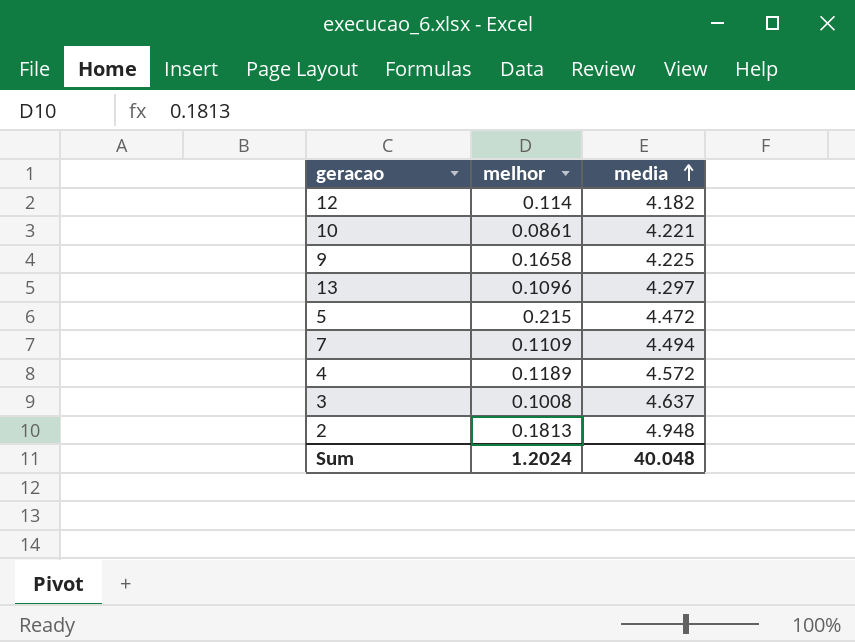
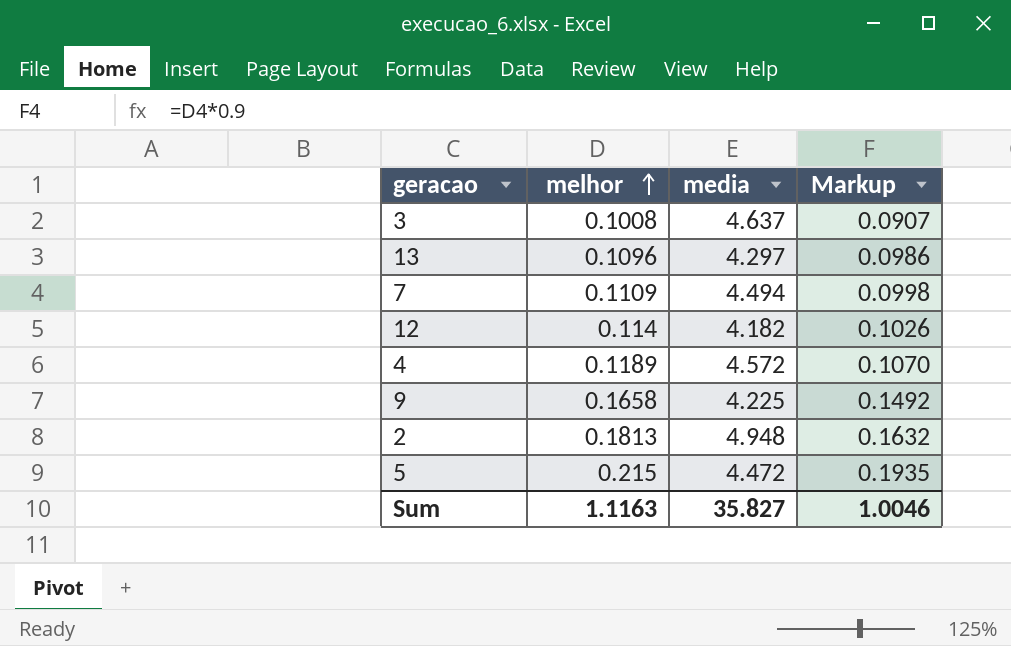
row order: media ascending -> melhor ascending
column Markup | formula: none -> [melhor] * 0.9
row 10: 0.0861 | 4.221 -> none
Sum | melhor: 1.2024 -> 1.1163
Sum | media: 40.048 -> 35.827

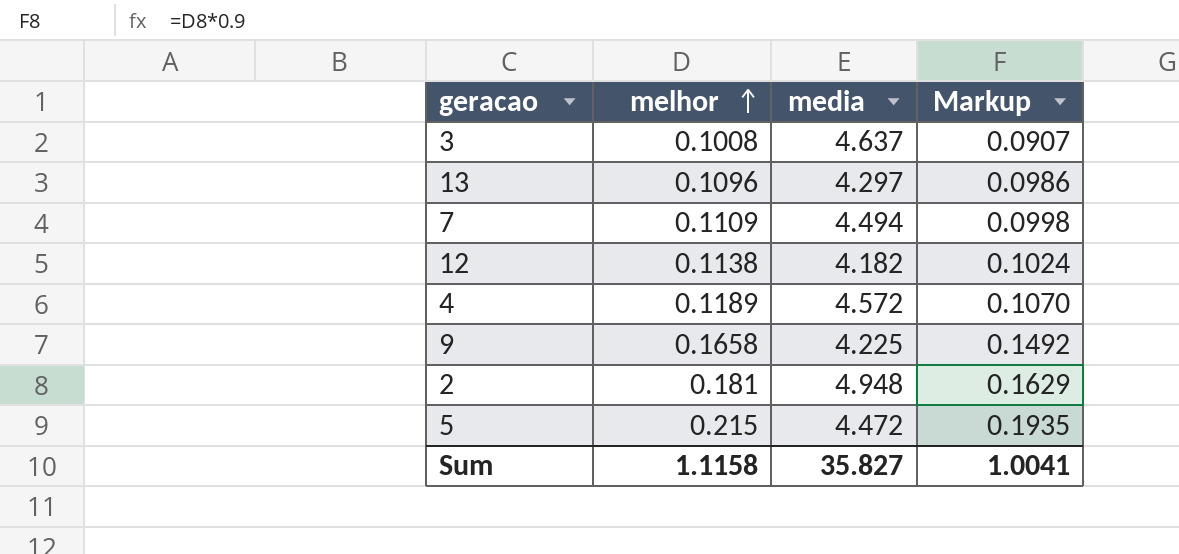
12 | melhor: 0.114 -> 0.1138
12 | Markup: 0.1026 -> 0.1024
2 | melhor: 0.1813 -> 0.181
2 | Markup: 0.1632 -> 0.1629
Sum | melhor: 1.1163 -> 1.1158
Sum | Markup: 1.0046 -> 1.0041

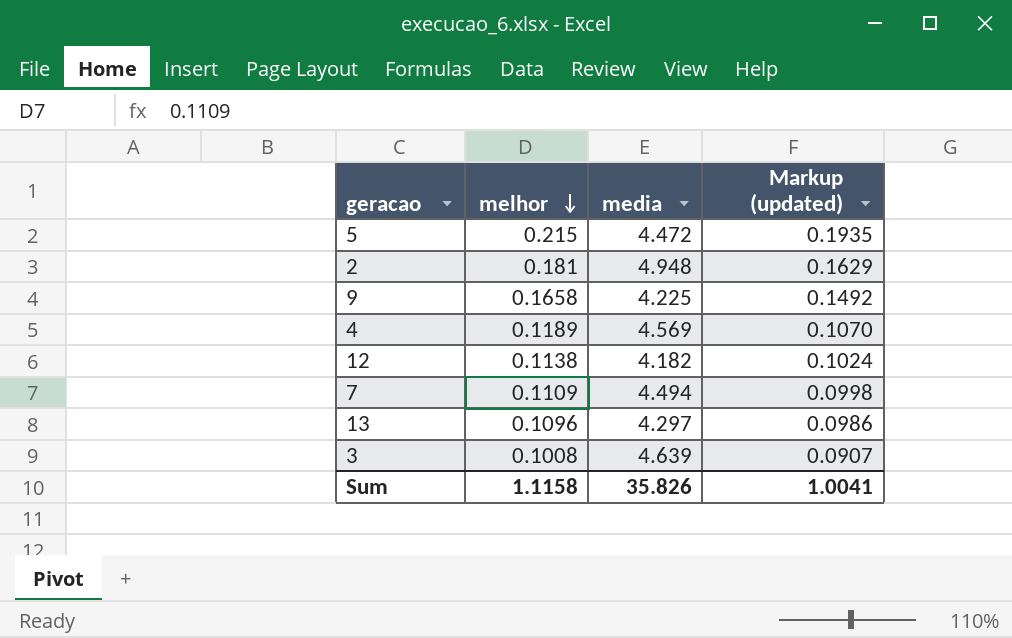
row order: melhor ascending -> melhor descending
column name: Markup -> Markup (updated)
4 | media: 4.572 -> 4.569
3 | media: 4.637 -> 4.639
Sum | media: 35.827 -> 35.826

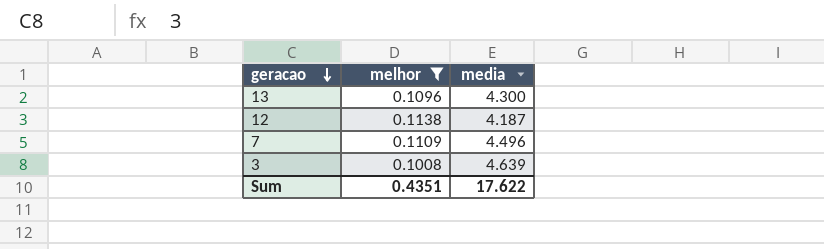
filter: none -> melhor <= 0.1138
row order: melhor descending -> geracao descending
column Markup (updated) | formula: [melhor] * 0.9 -> none
13 | media: 4.297 -> 4.300
12 | media: 4.182 -> 4.187
7 | media: 4.494 -> 4.496
Sum | melhor: 1.1158 -> 0.4351
Sum | media: 35.826 -> 17.622

